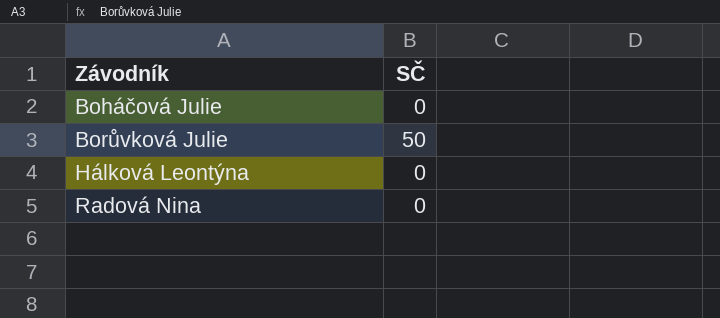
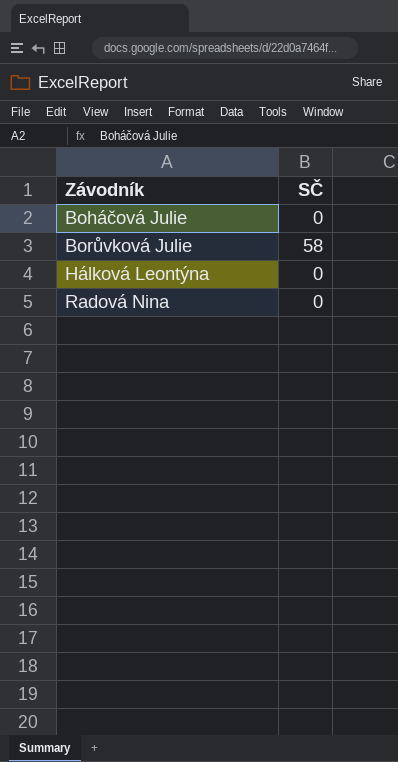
Borůvková Julie | SČ: 50 -> 58

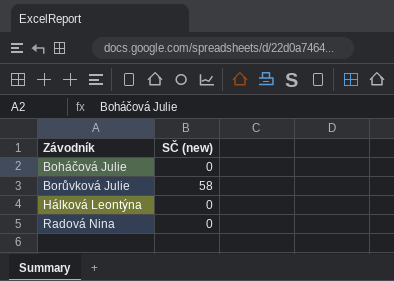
column name: SČ -> SČ (new)

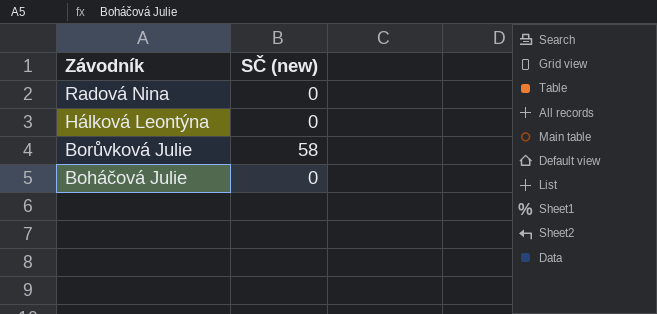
row order: Závodník ascending -> Závodník descending

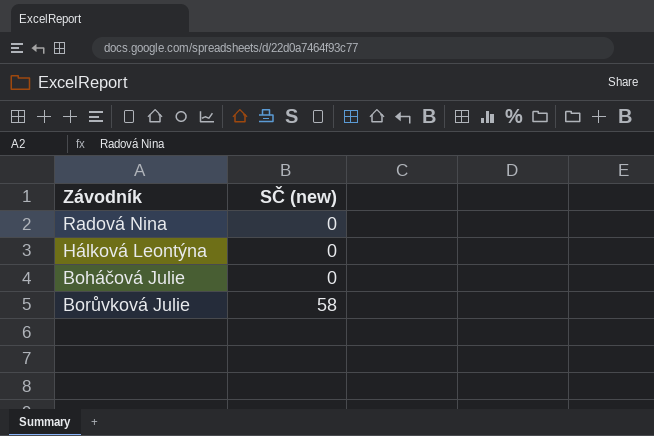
row order: Závodník descending -> SČ (new) ascending

